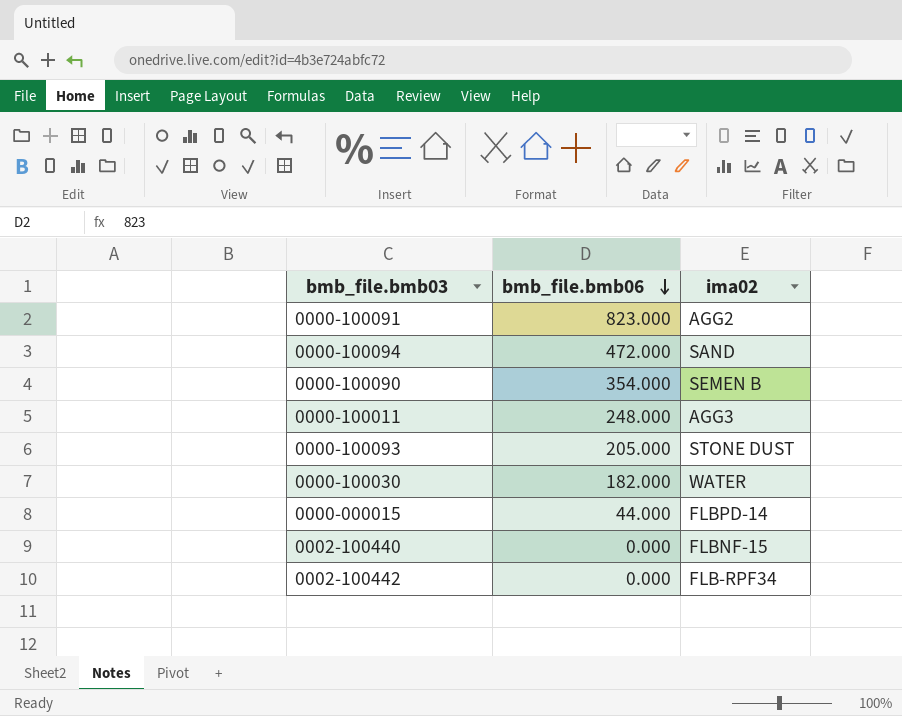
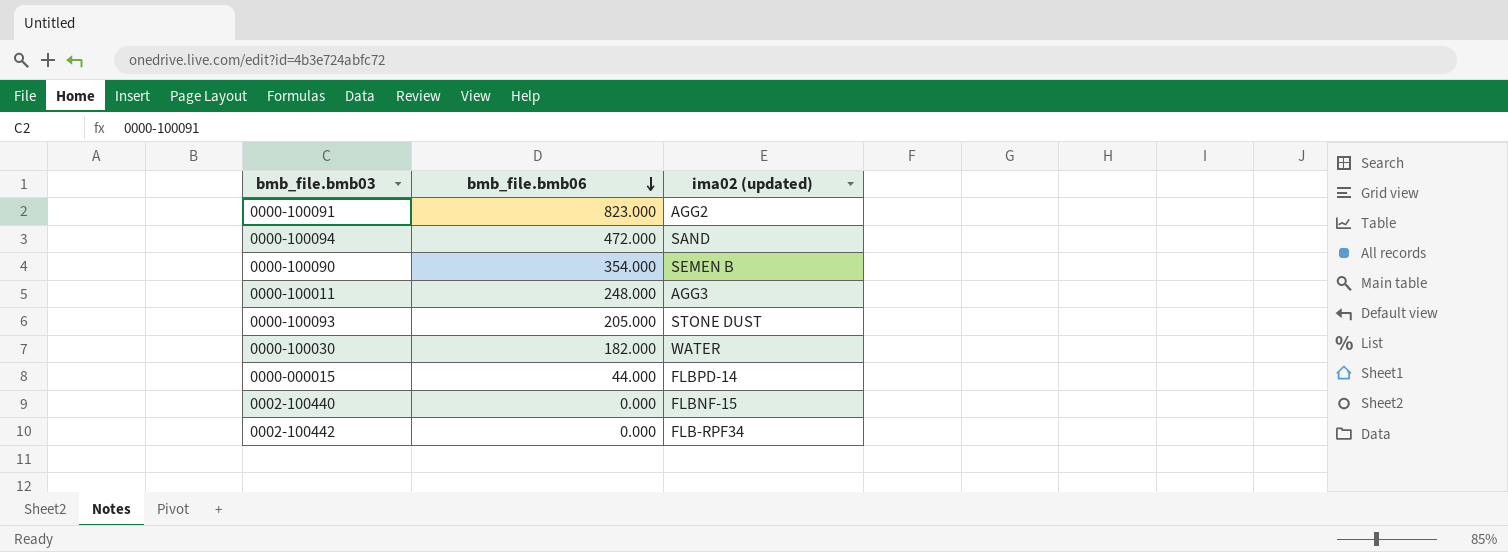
column name: ima02 -> ima02 (updated)

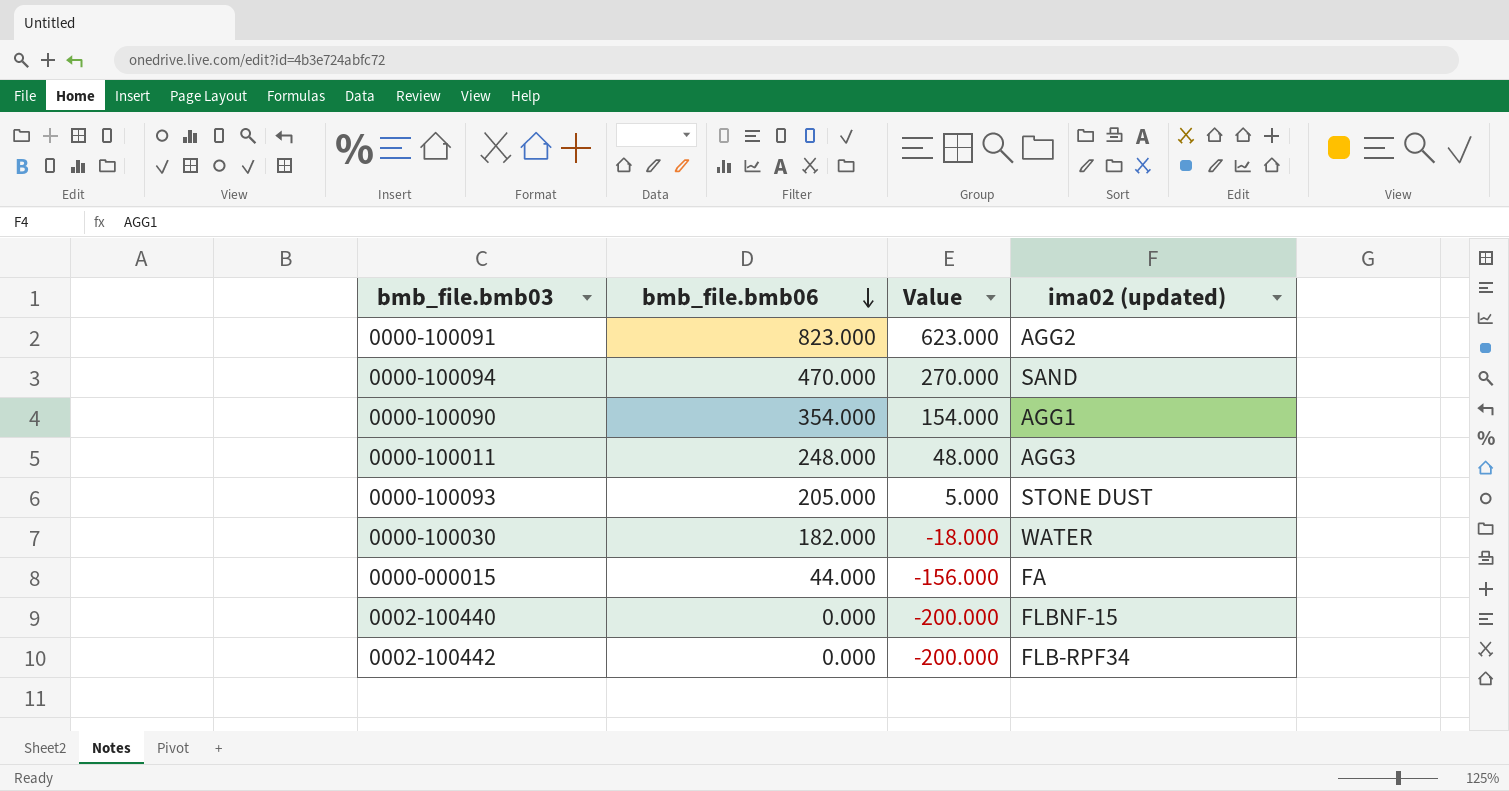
column Value | formula: none -> [bmb_file.bmb06] - 200
0000-100094 | bmb_file.bmb06: 472.000 -> 470.000
0000-100090 | ima02 (updated): SEMEN B -> AGG1
0000-000015 | ima02 (updated): FLBPD-14 -> FA

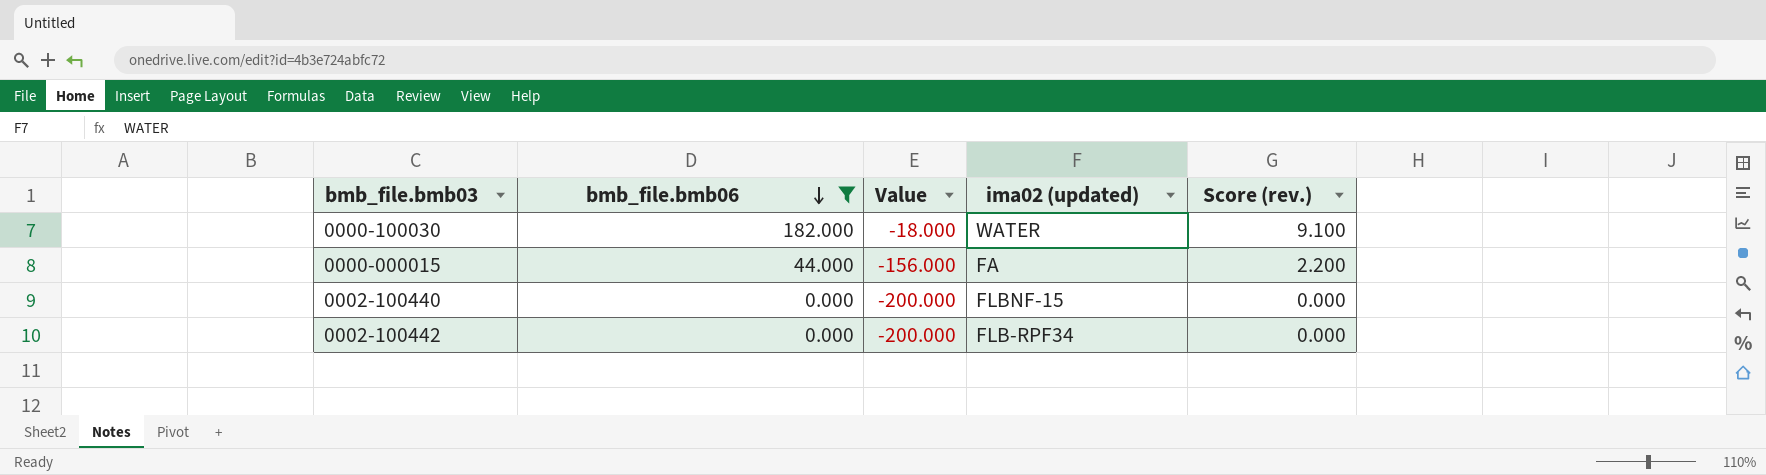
filter: none -> bmb_file.bmb06 <= 182.000
column Score (rev.) | formula: none -> [bmb_file.bmb06] * 0.05

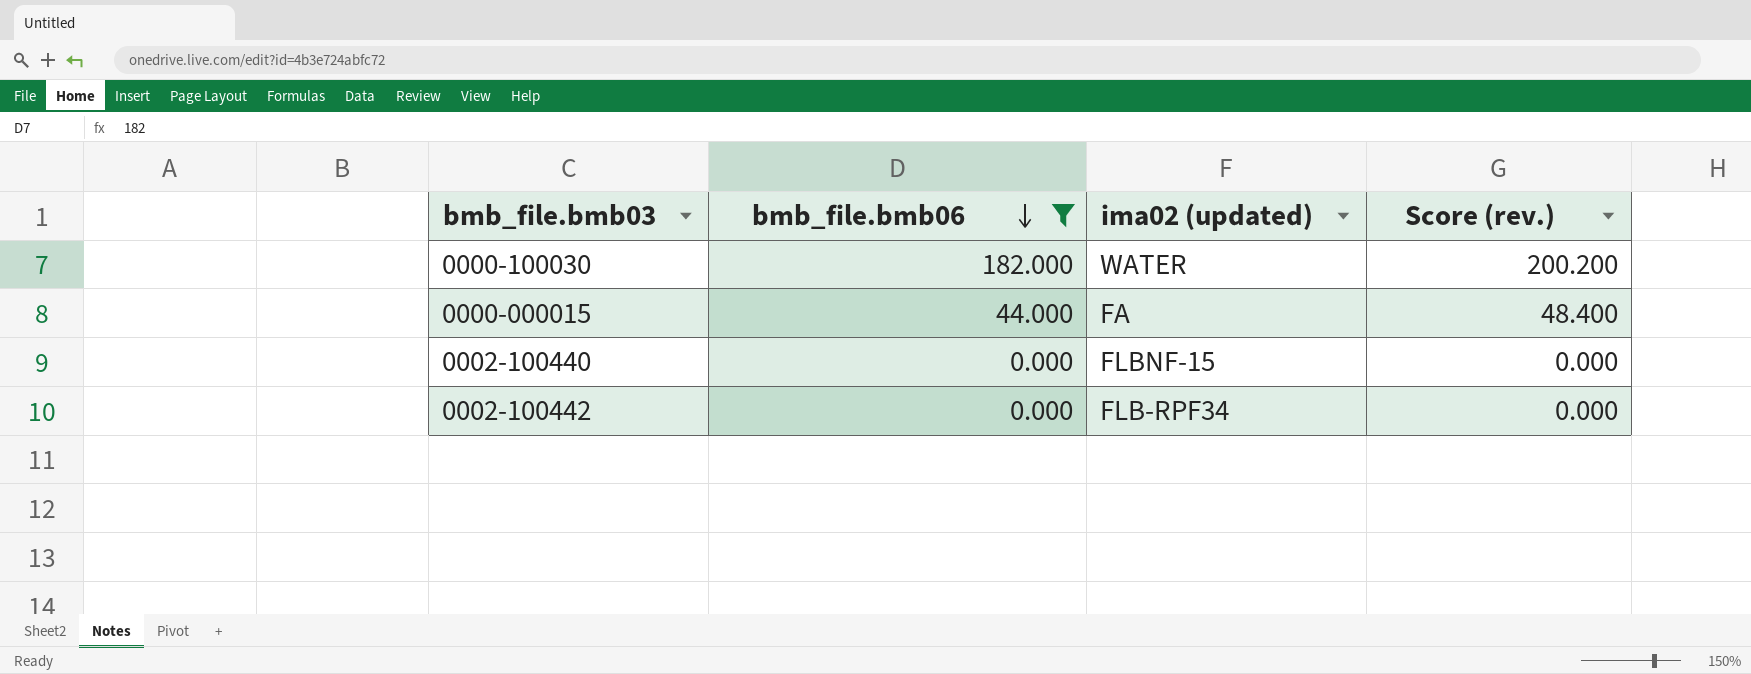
column Value | formula: [bmb_file.bmb06] - 200 -> none
column Score (rev.) | formula: [bmb_file.bmb06] * 0.05 -> [bmb_file.bmb06] * 1.1

